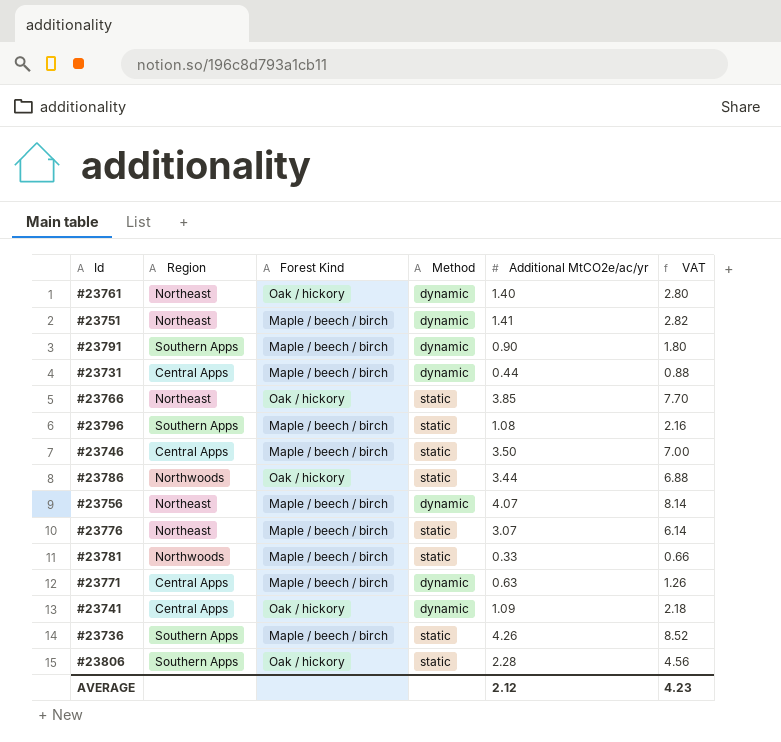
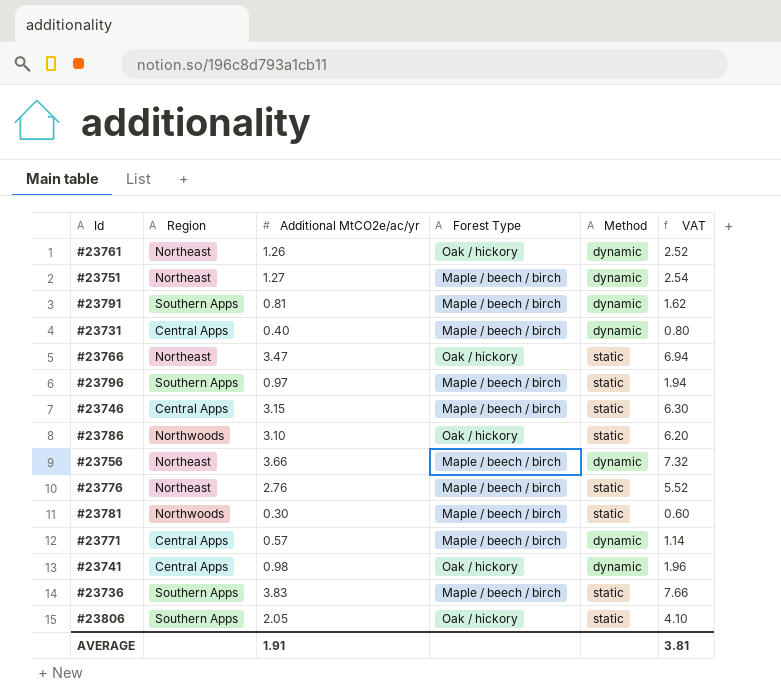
column Additional MtCO2e/ac/yr | position: 5 -> 3
column name: Forest Kind -> Forest Type
#23761 | Additional MtCO2e/ac/yr: 1.40 -> 1.26
#23761 | VAT: 2.80 -> 2.52
#23751 | Additional MtCO2e/ac/yr: 1.41 -> 1.27
#23751 | VAT: 2.82 -> 2.54
#23791 | Additional MtCO2e/ac/yr: 0.90 -> 0.81
#23791 | VAT: 1.80 -> 1.62
#23731 | Additional MtCO2e/ac/yr: 0.44 -> 0.40
#23731 | VAT: 0.88 -> 0.80
#23766 | Additional MtCO2e/ac/yr: 3.85 -> 3.47
#23766 | VAT: 7.70 -> 6.94
#23796 | Additional MtCO2e/ac/yr: 1.08 -> 0.97
#23796 | VAT: 2.16 -> 1.94
#23746 | Additional MtCO2e/ac/yr: 3.50 -> 3.15
#23746 | VAT: 7.00 -> 6.30
#23786 | Additional MtCO2e/ac/yr: 3.44 -> 3.10
#23786 | VAT: 6.88 -> 6.20
#23756 | Additional MtCO2e/ac/yr: 4.07 -> 3.66
#23756 | VAT: 8.14 -> 7.32
#23776 | Additional MtCO2e/ac/yr: 3.07 -> 2.76
#23776 | VAT: 6.14 -> 5.52
#23781 | Additional MtCO2e/ac/yr: 0.33 -> 0.30
#23781 | VAT: 0.66 -> 0.60
#23771 | Additional MtCO2e/ac/yr: 0.63 -> 0.57
#23771 | VAT: 1.26 -> 1.14
#23741 | Additional MtCO2e/ac/yr: 1.09 -> 0.98
#23741 | VAT: 2.18 -> 1.96
#23736 | Additional MtCO2e/ac/yr: 4.26 -> 3.83
#23736 | VAT: 8.52 -> 7.66
#23806 | Additional MtCO2e/ac/yr: 2.28 -> 2.05
#23806 | VAT: 4.56 -> 4.10
AVERAGE | Additional MtCO2e/ac/yr: 2.12 -> 1.91
AVERAGE | VAT: 4.23 -> 3.81

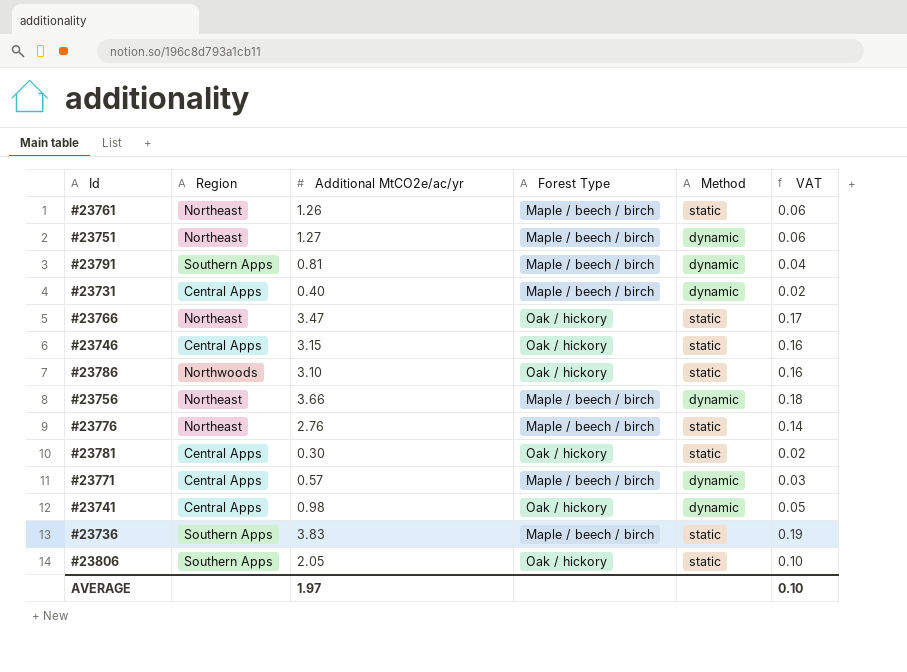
column VAT | formula: [Additional MtCO2e/ac/yr] * 2 -> [Additional MtCO2e/ac/yr] * 0.05
row #23796: Southern Apps | 0.97 | Maple / beech / birch | static | 1.94 -> none
#23761 | Forest Type: Oak / hickory -> Maple / beech / birch
#23761 | Method: dynamic -> static
#23746 | Forest Type: Maple / beech / birch -> Oak / hickory
#23781 | Region: Northwoods -> Central Apps
#23781 | Forest Type: Maple / beech / birch -> Oak / hickory
AVERAGE | Additional MtCO2e/ac/yr: 1.91 -> 1.97
AVERAGE | VAT: 3.81 -> 0.10

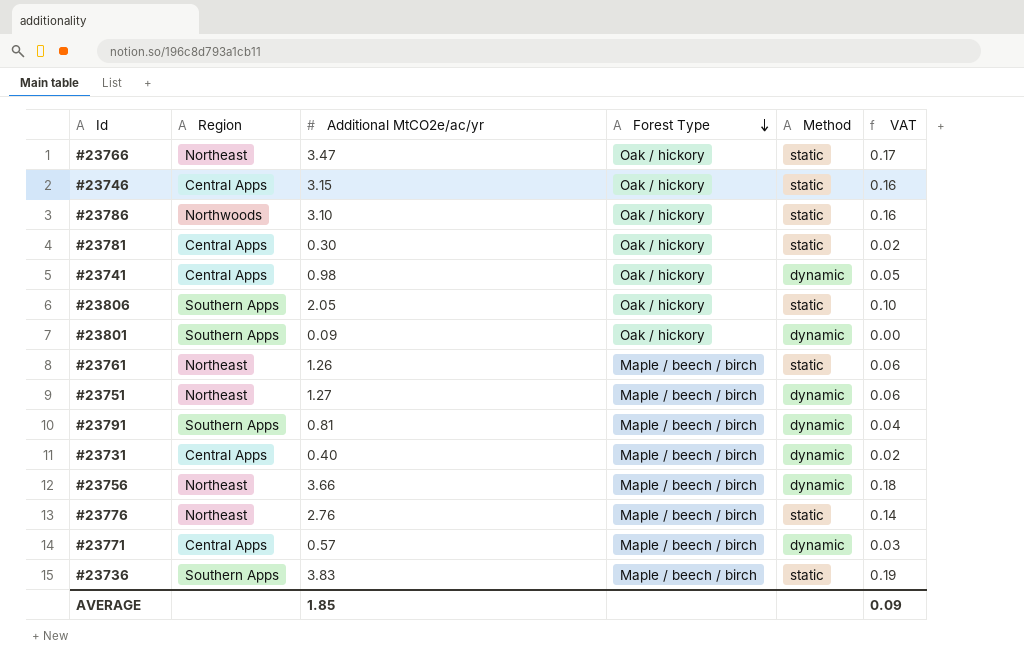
row order: none -> Forest Type descending
row #23801: none -> Southern Apps | 0.09 | Oak / hickory | dynamic | 0.00
AVERAGE | Additional MtCO2e/ac/yr: 1.97 -> 1.85
AVERAGE | VAT: 0.10 -> 0.09

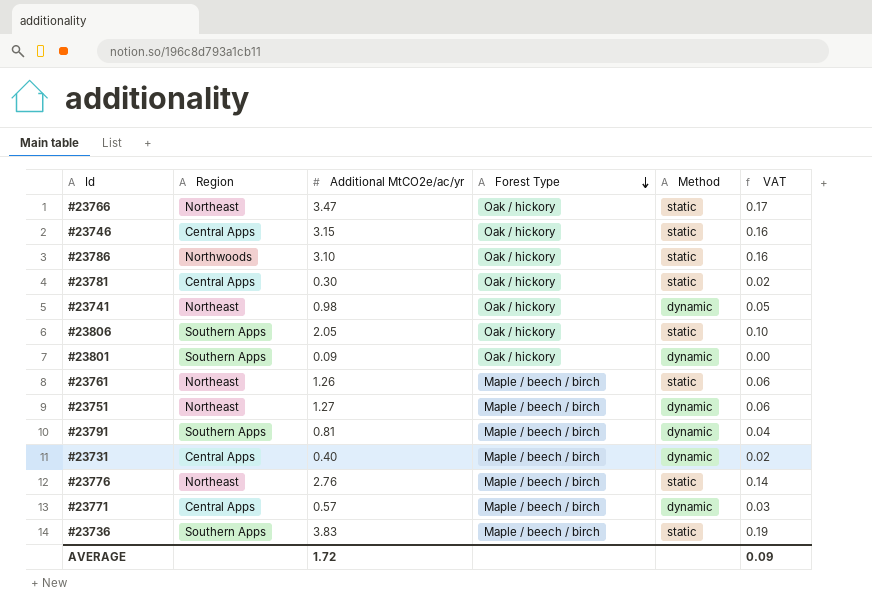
row #23756: Northeast | 3.66 | Maple / beech / birch | dynamic | 0.18 -> none
#23741 | Region: Central Apps -> Northeast
AVERAGE | Additional MtCO2e/ac/yr: 1.85 -> 1.72

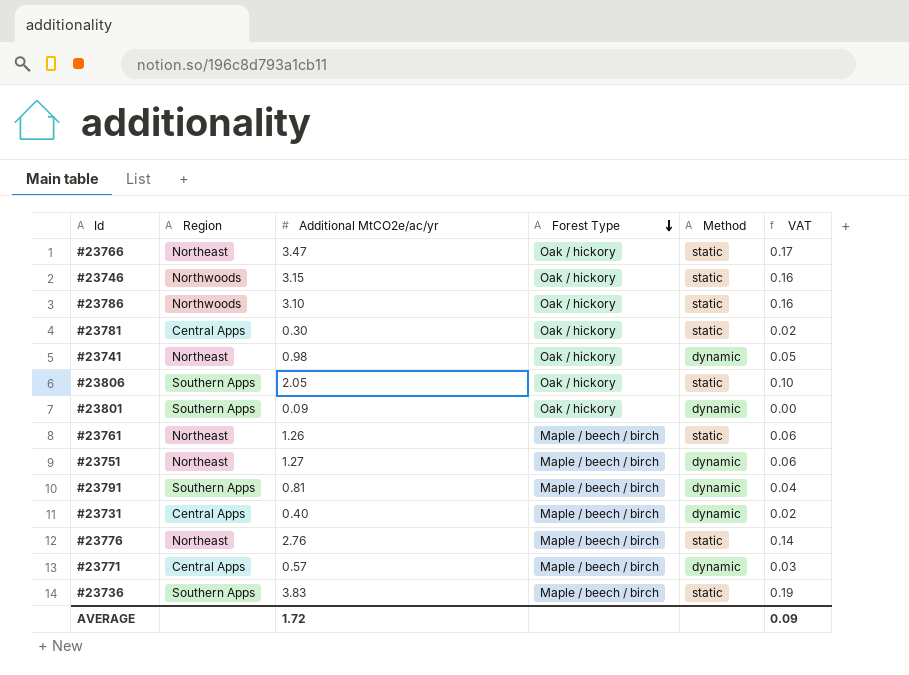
#23746 | Region: Central Apps -> Northwoods

